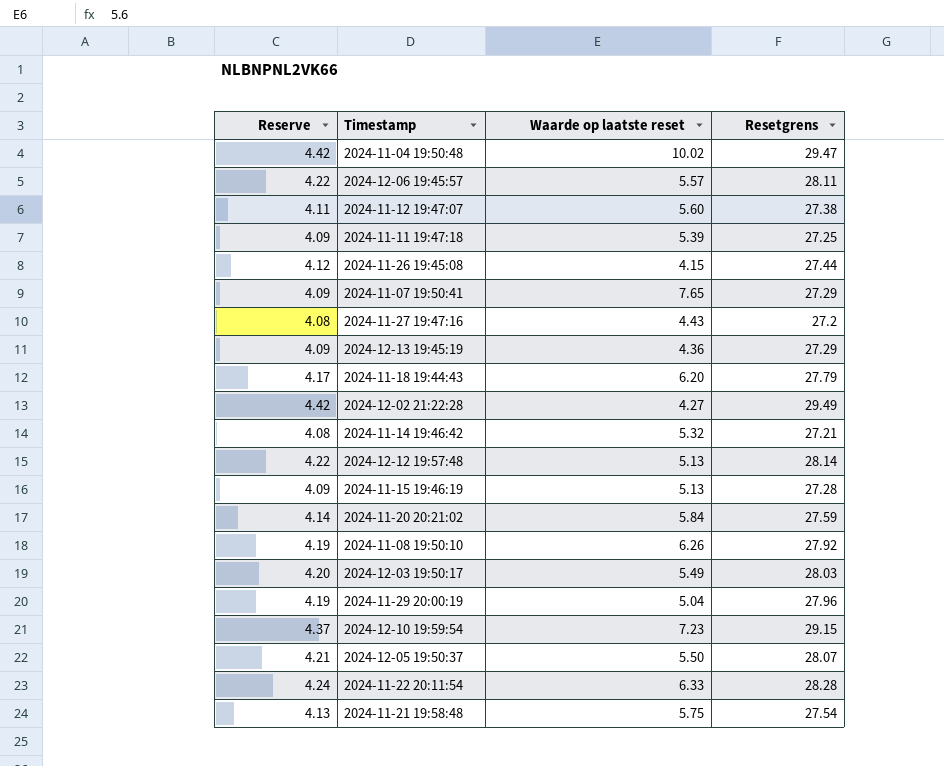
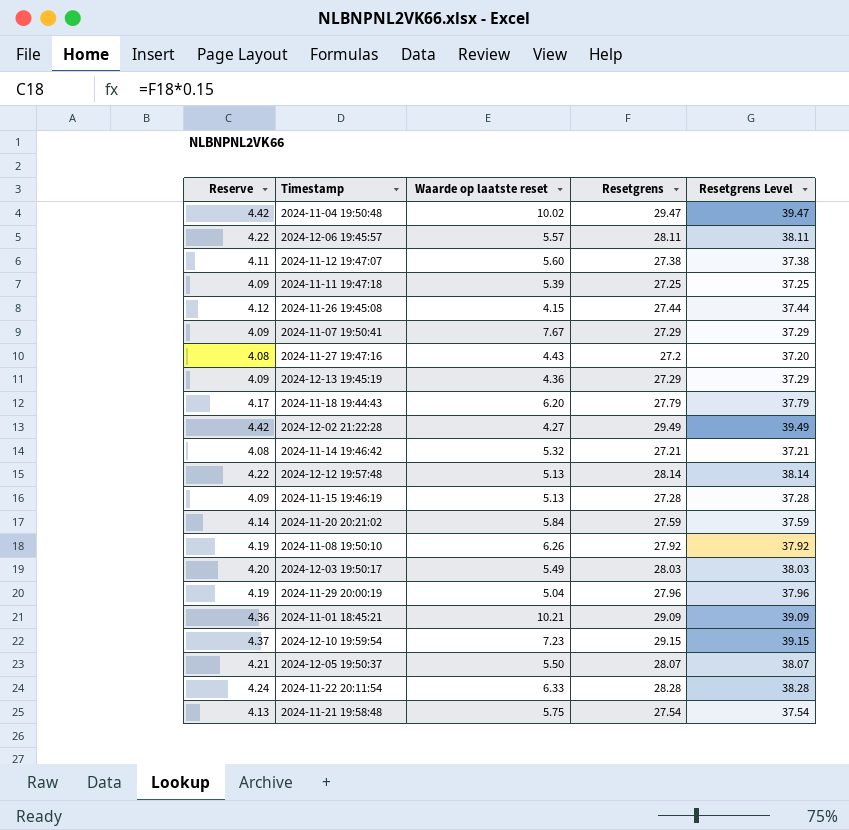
column Resetgrens Level | formula: none -> [Resetgrens] + 10
2024-11-07 19:50:41 | Waarde op laatste reset: 7.65 -> 7.67
row 2024-11-01 18:45:21: none -> 4.36 | 10.21 | 29.09 | 39.09

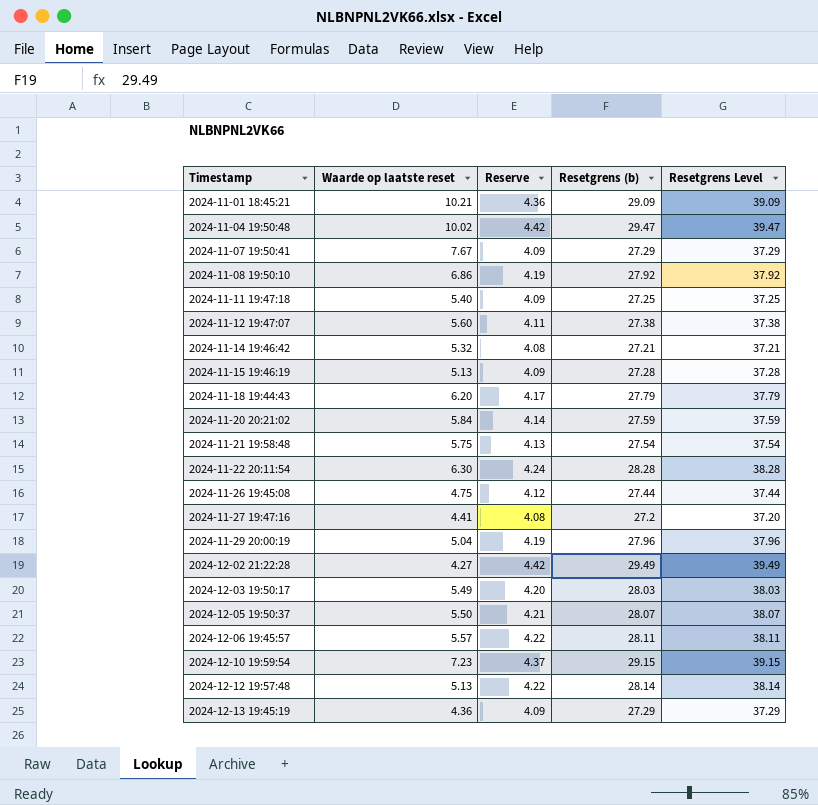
row order: none -> Timestamp ascending
column Reserve | position: 1 -> 3
column name: Resetgrens -> Resetgrens (b)
2024-11-08 19:50:10 | Waarde op laatste reset: 6.26 -> 6.86
2024-11-11 19:47:18 | Waarde op laatste reset: 5.39 -> 5.40
2024-11-22 20:11:54 | Waarde op laatste reset: 6.33 -> 6.30
2024-11-26 19:45:08 | Waarde op laatste reset: 4.15 -> 4.75
2024-11-27 19:47:16 | Waarde op laatste reset: 4.43 -> 4.41

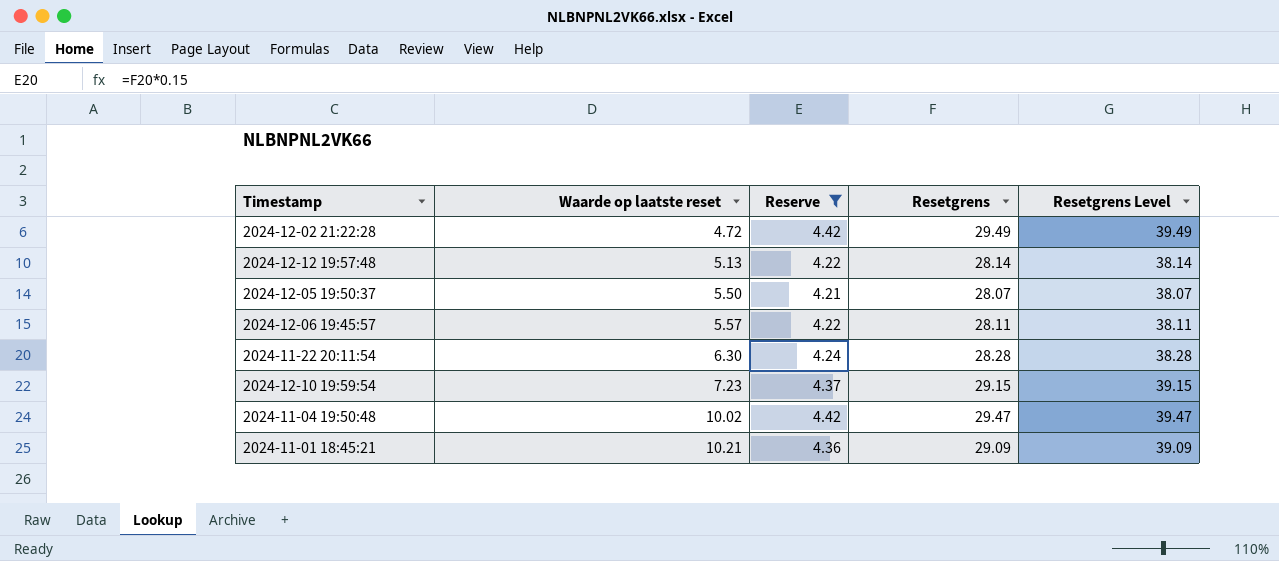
filter: none -> Reserve >= 4.21
row order: Timestamp ascending -> Waarde op laatste reset ascending
column name: Resetgrens (b) -> Resetgrens
2024-12-02 21:22:28 | Waarde op laatste reset: 4.27 -> 4.72

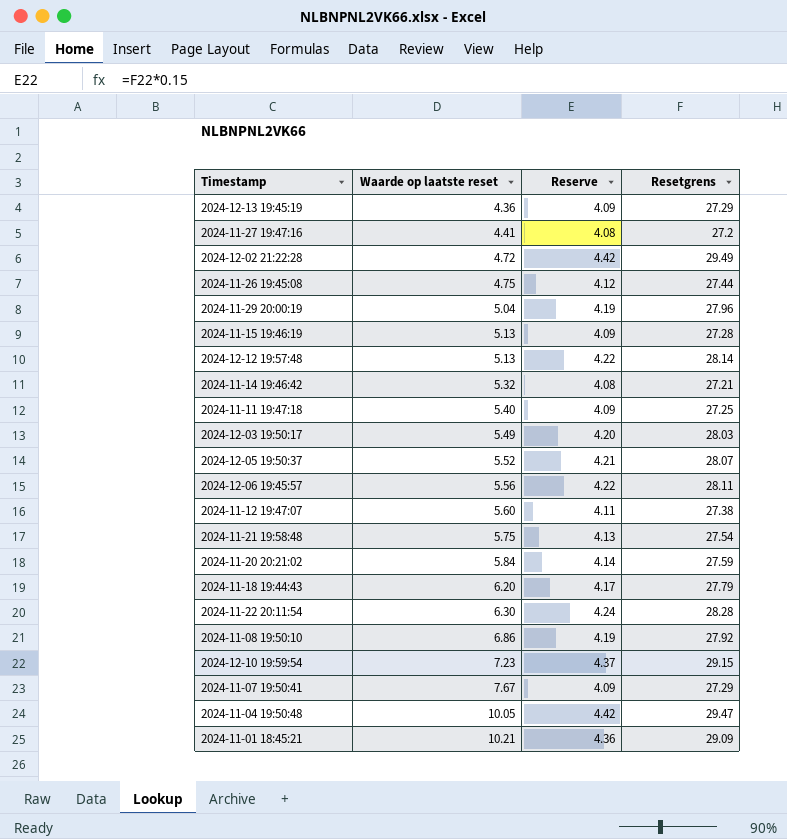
filter: Reserve >= 4.21 -> none
column Resetgrens Level | formula: [Resetgrens] + 10 -> none
2024-12-05 19:50:37 | Waarde op laatste reset: 5.50 -> 5.52
2024-12-06 19:45:57 | Waarde op laatste reset: 5.57 -> 5.56
2024-11-04 19:50:48 | Waarde op laatste reset: 10.02 -> 10.05

